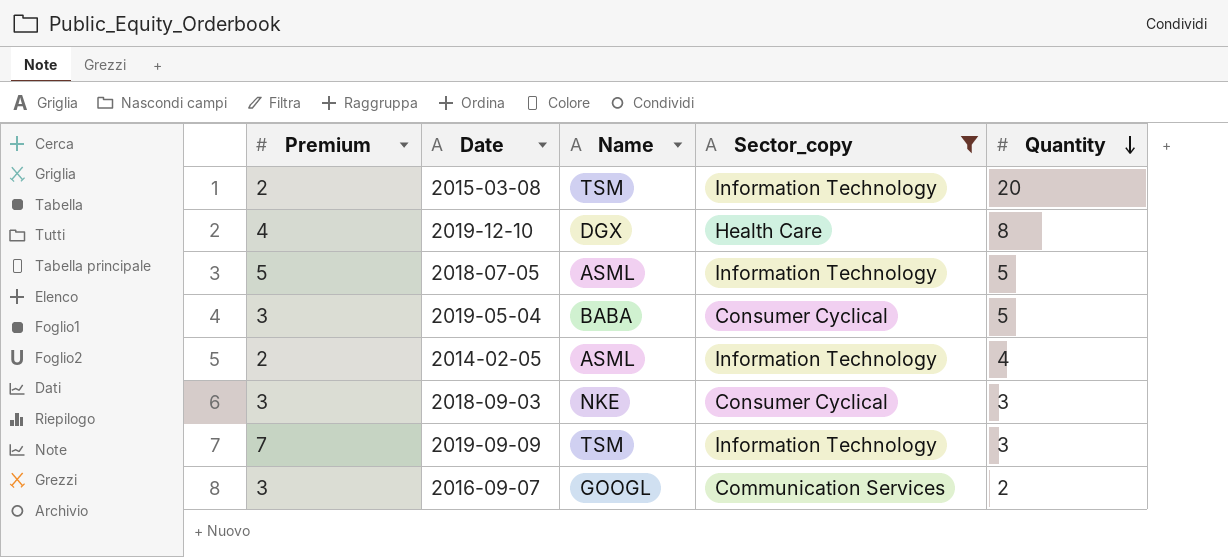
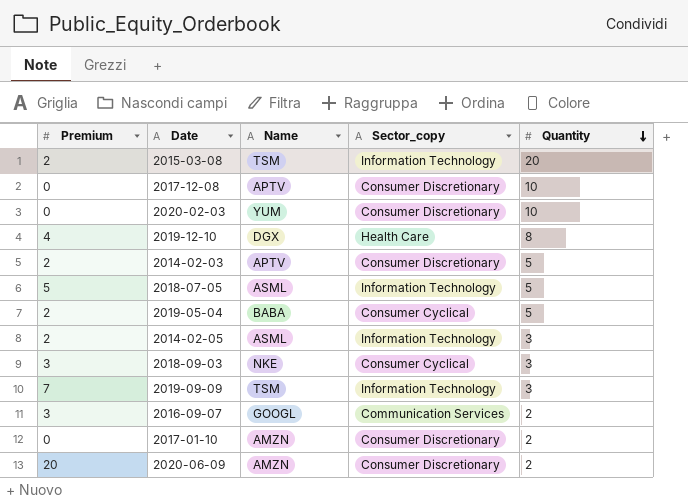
filter: Sector_copy != Consumer Discretionary -> none
2019-05-04 | Premium: 3 -> 2
2014-02-05 | Quantity: 4 -> 3

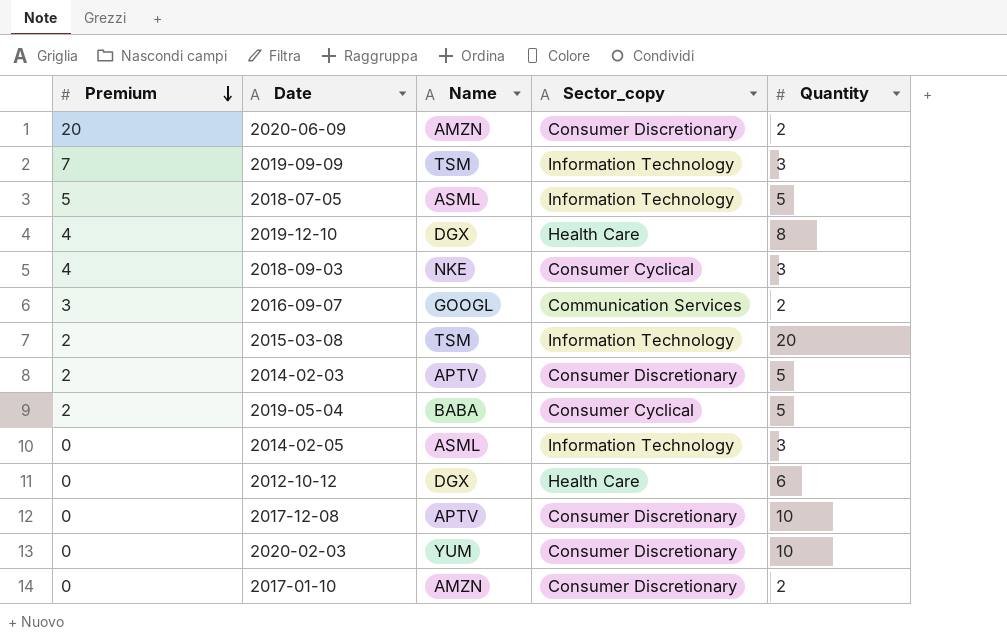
row order: Quantity descending -> Premium descending
2018-09-03 | Premium: 3 -> 4
2014-02-05 | Premium: 2 -> 0
row 2012-10-12: none -> 0 | DGX | Health Care | 6

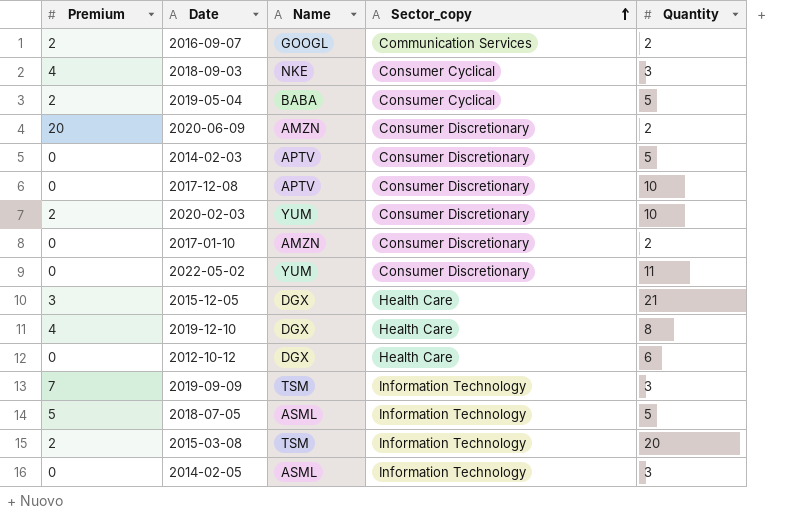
row order: Premium descending -> Sector_copy ascending
2016-09-07 | Premium: 3 -> 2
2014-02-03 | Premium: 2 -> 0
2020-02-03 | Premium: 0 -> 2
row 2022-05-02: none -> 0 | YUM | Consumer Discretionary | 11
row 2015-12-05: none -> 3 | DGX | Health Care | 21

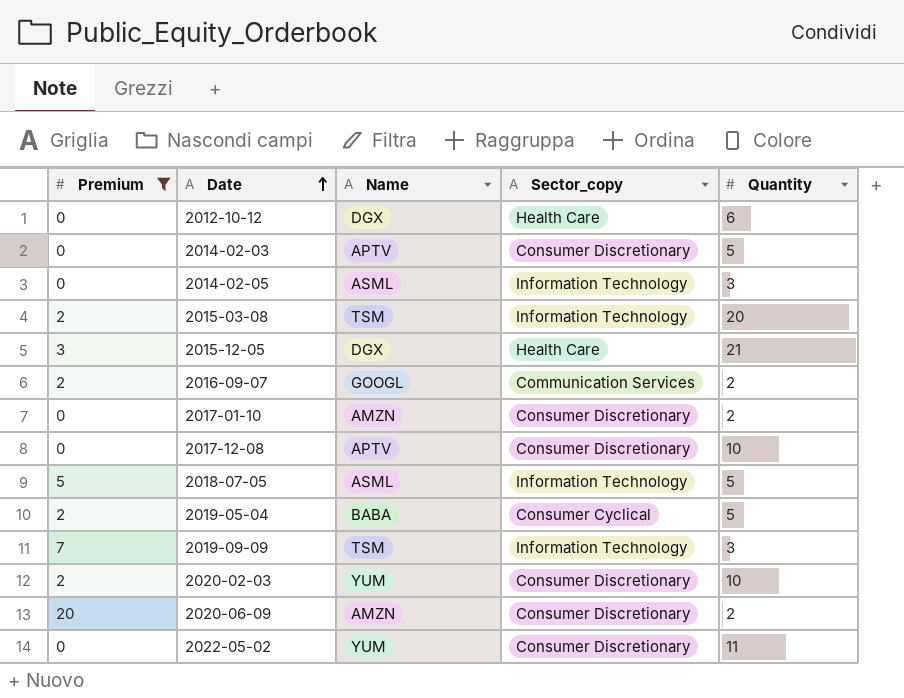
filter: none -> Premium != 4
row order: Sector_copy ascending -> Date ascending

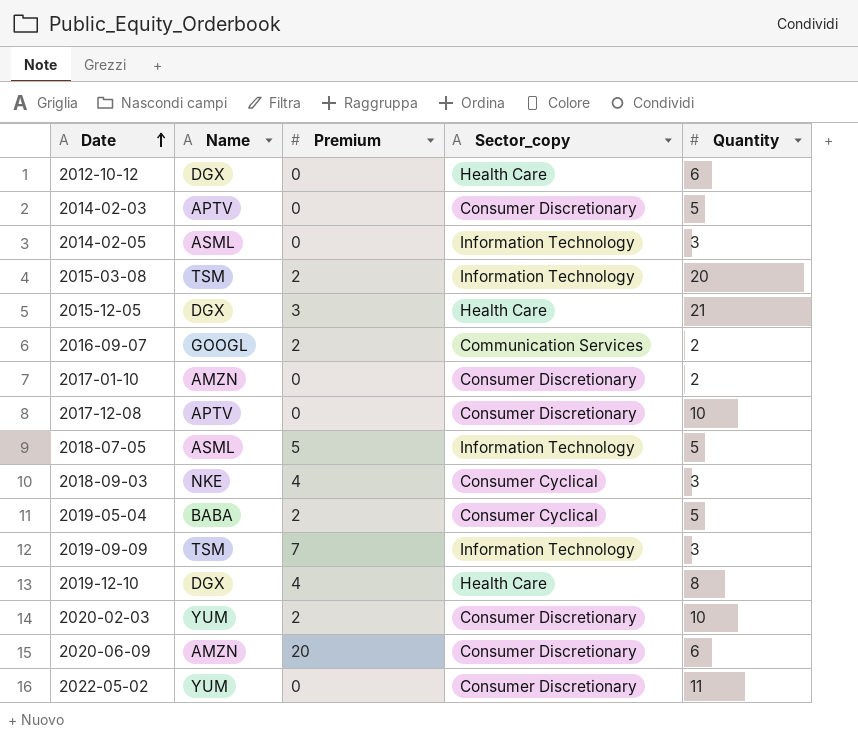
filter: Premium != 4 -> none
column Premium | position: 1 -> 3
2020-06-09 | Quantity: 2 -> 6

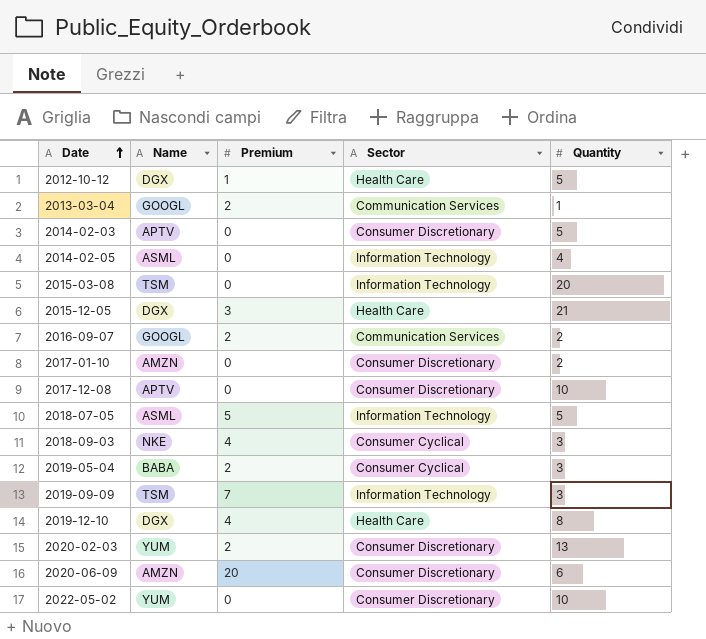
column name: Sector_copy -> Sector
2012-10-12 | Premium: 0 -> 1
2012-10-12 | Quantity: 6 -> 5
row 2013-03-04: none -> GOOGL | 2 | Communication Services | 1
2014-02-05 | Quantity: 3 -> 4
2015-03-08 | Premium: 2 -> 0
2019-05-04 | Quantity: 5 -> 3
2020-02-03 | Quantity: 10 -> 13
2022-05-02 | Quantity: 11 -> 10

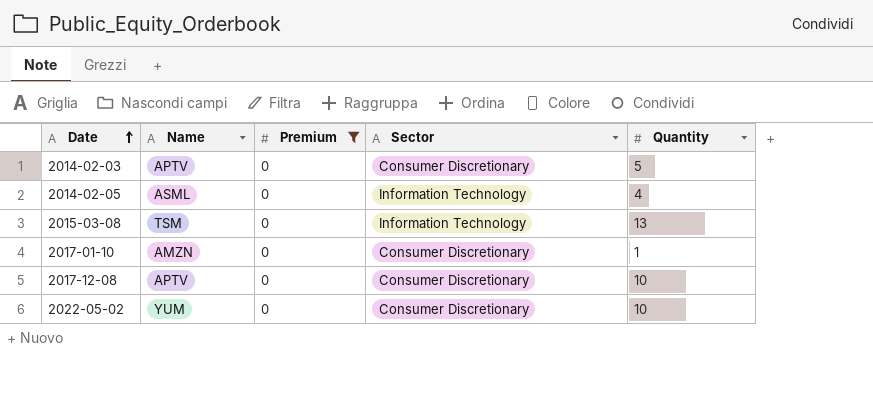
filter: none -> Premium = 0
2015-03-08 | Quantity: 20 -> 13
2017-01-10 | Quantity: 2 -> 1

